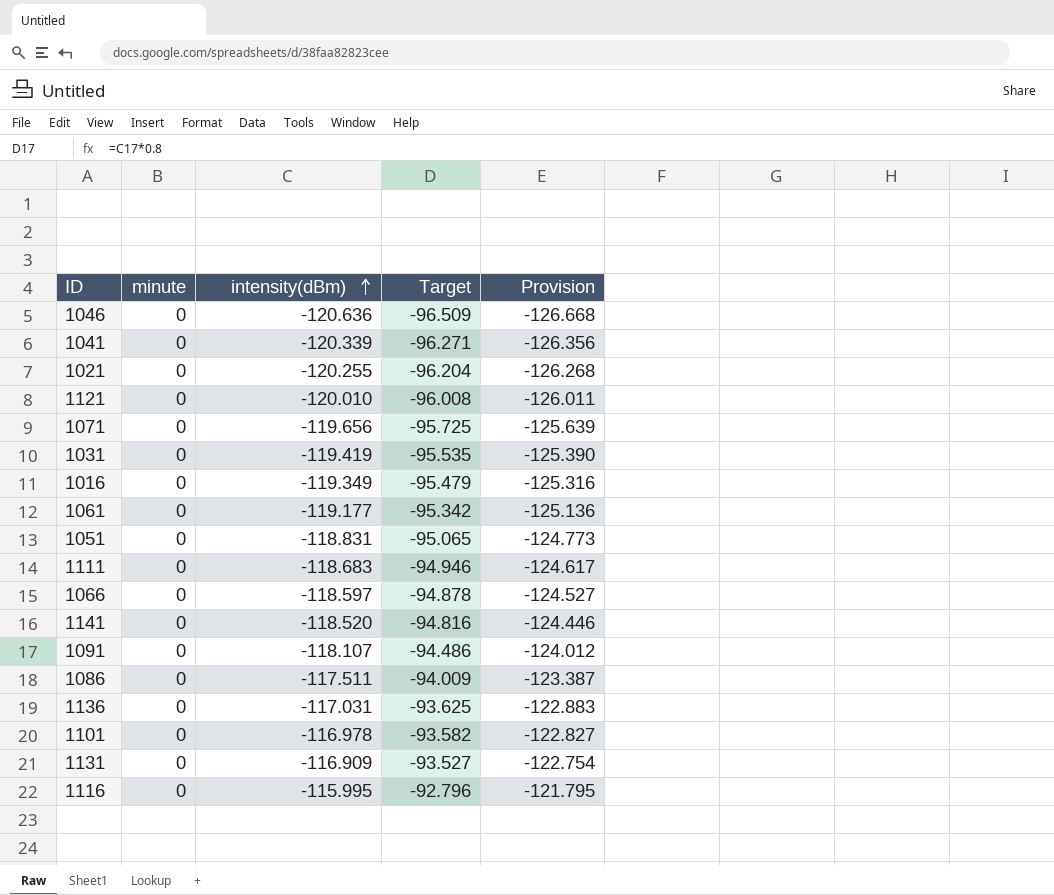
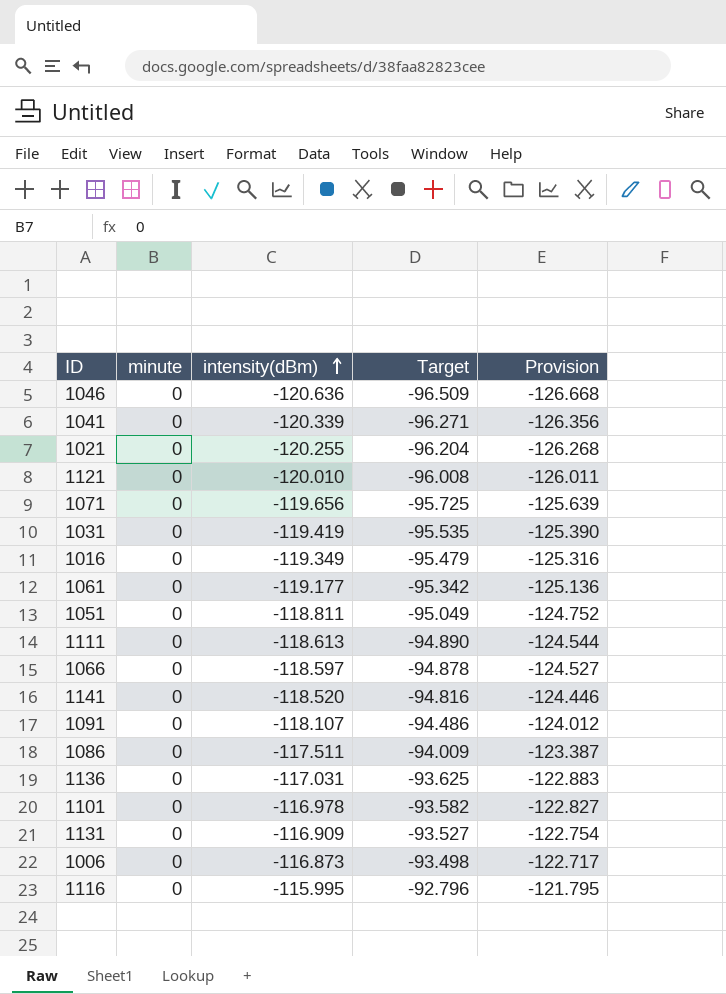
1051 | intensity(dBm): -118.831 -> -118.811
1051 | Target: -95.065 -> -95.049
1051 | Provision: -124.773 -> -124.752
1111 | intensity(dBm): -118.683 -> -118.613
1111 | Target: -94.946 -> -94.890
1111 | Provision: -124.617 -> -124.544
row 1006: none -> 0 | -116.873 | -93.498 | -122.717

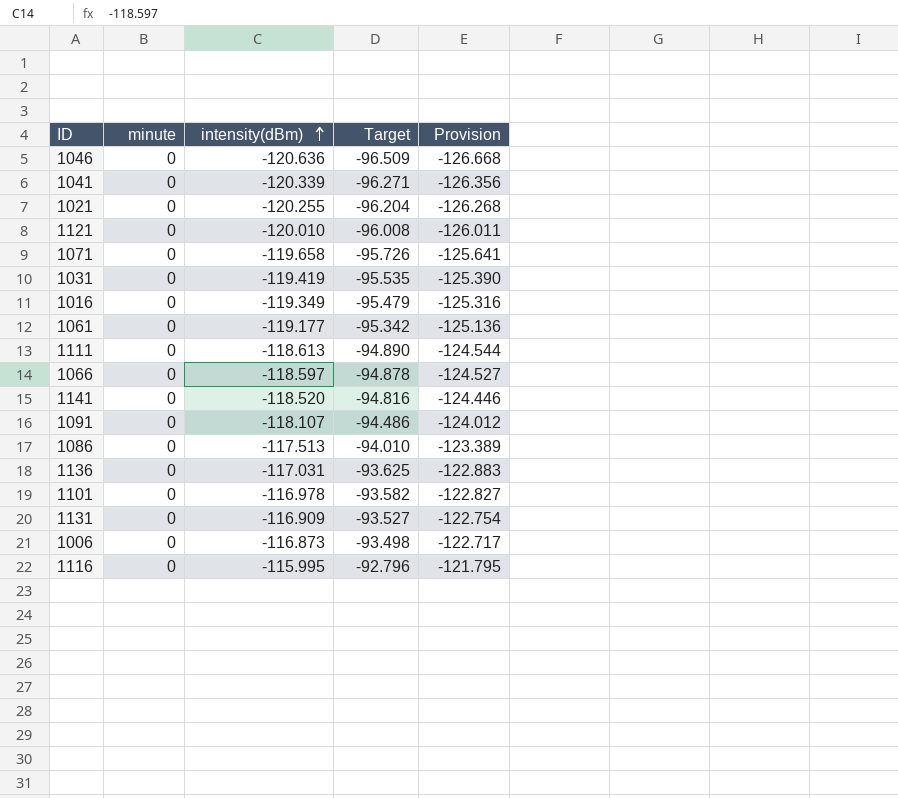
row 1051: 0 | -118.811 | -95.049 | -124.752 -> none
1071 | intensity(dBm): -119.656 -> -119.658
1071 | Target: -95.725 -> -95.726
1071 | Provision: -125.639 -> -125.641
1086 | intensity(dBm): -117.511 -> -117.513
1086 | Target: -94.009 -> -94.010
1086 | Provision: -123.387 -> -123.389

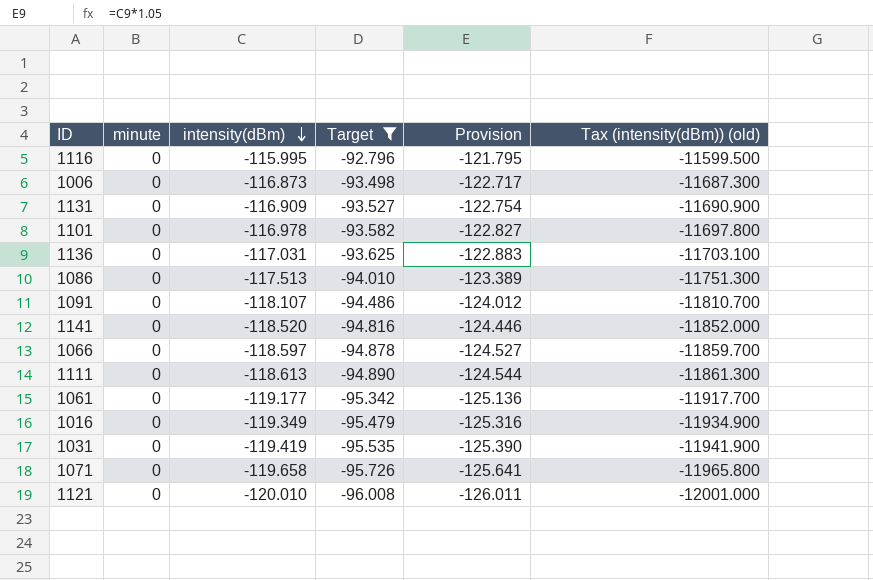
filter: none -> Target >= -96.008
row order: intensity(dBm) ascending -> intensity(dBm) descending
column Tax (intensity(dBm)) (old) | formula: none -> [intensity(dBm)] * 100

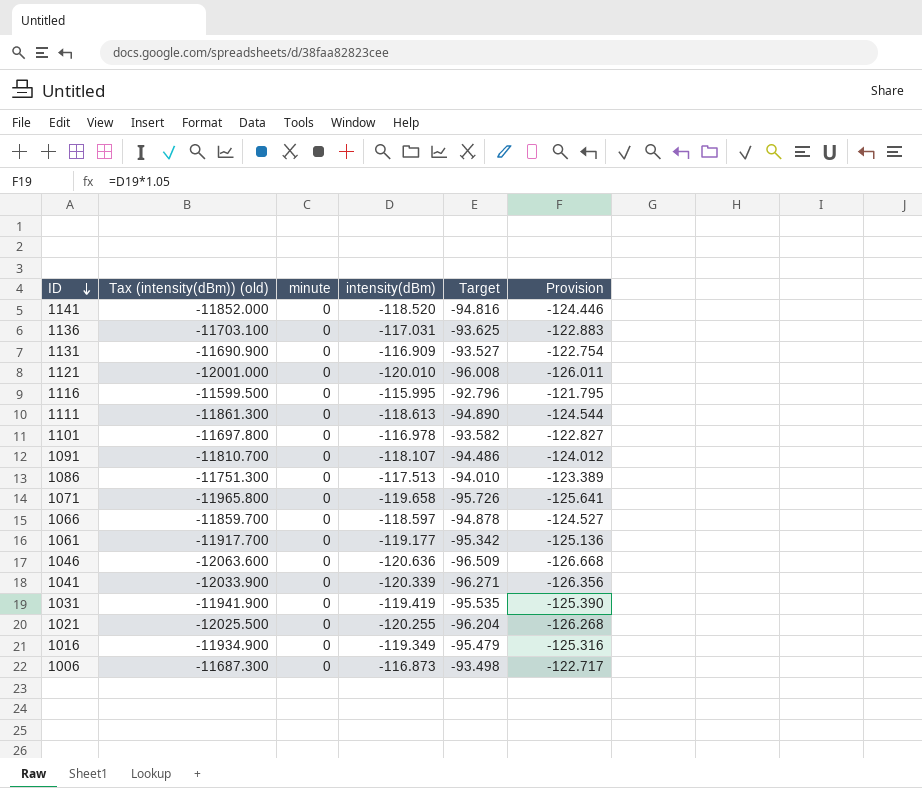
filter: Target >= -96.008 -> none
row order: intensity(dBm) descending -> ID descending
column Tax (intensity(dBm)) (old) | position: 6 -> 2

